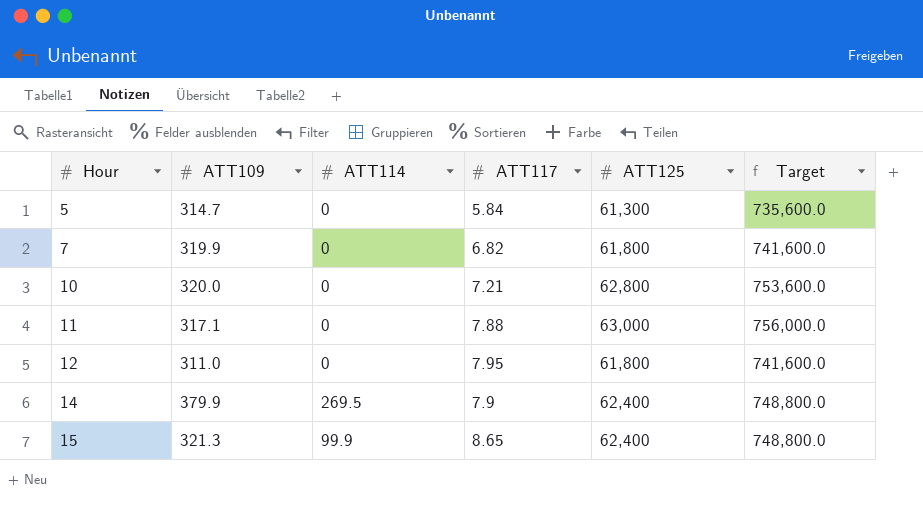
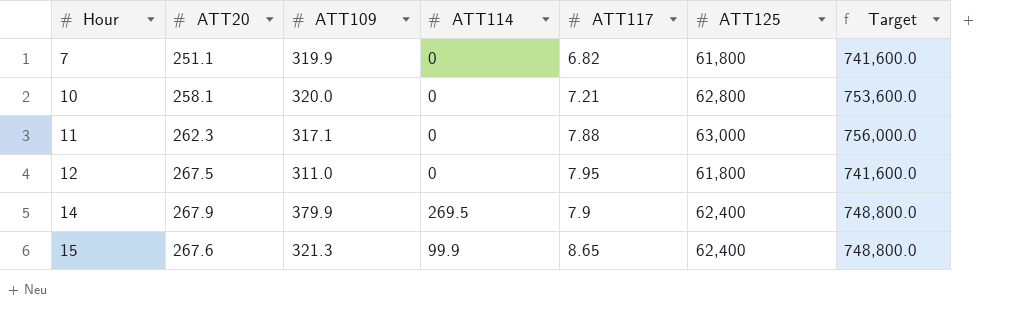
column ATT20 | position: none -> 2
row 5: 314.7 | 0 | 5.84 | 61,300 | 735,600.0 -> none

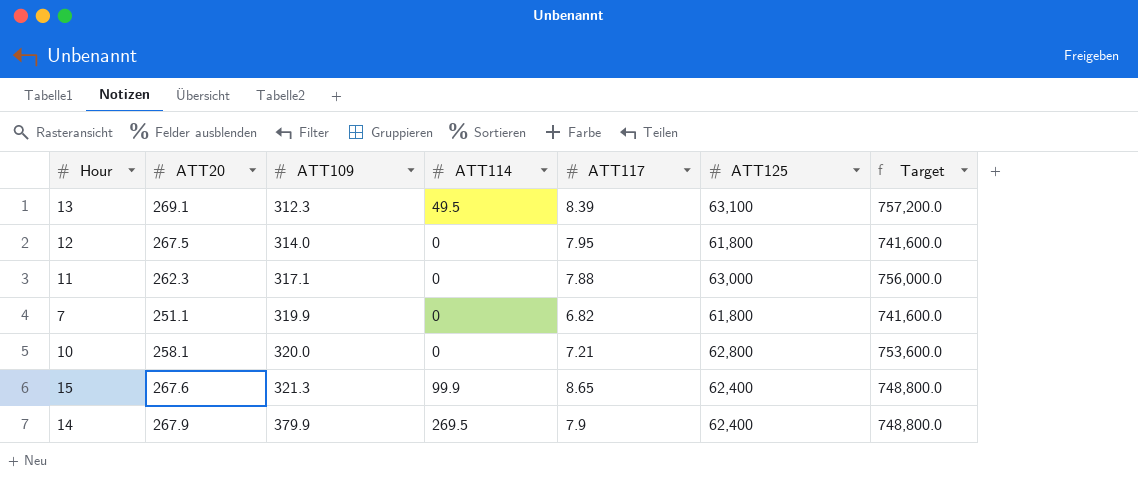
row order: Hour ascending -> ATT109 ascending
row 13: none -> 269.1 | 312.3 | 49.5 | 8.39 | 63,100 | 757,200.0
12 | ATT109: 311.0 -> 314.0

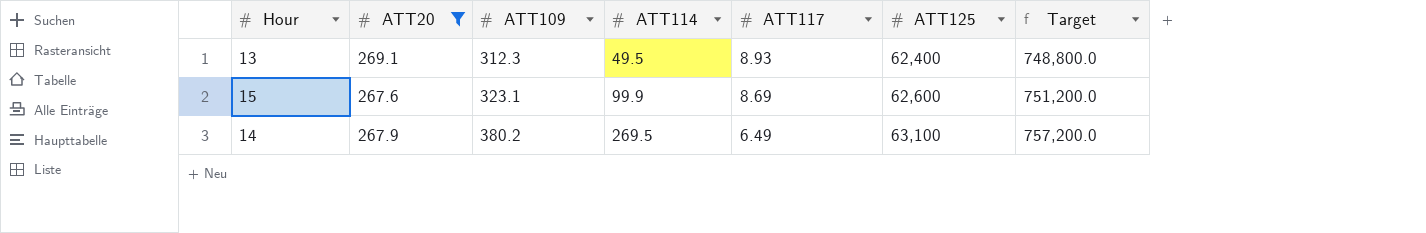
filter: none -> ATT20 >= 267.6
13 | ATT117: 8.39 -> 8.93
13 | ATT125: 63,100 -> 62,400
13 | Target: 757,200.0 -> 748,800.0
15 | ATT109: 321.3 -> 323.1
15 | ATT117: 8.65 -> 8.69
15 | ATT125: 62,400 -> 62,600
15 | Target: 748,800.0 -> 751,200.0
14 | ATT109: 379.9 -> 380.2
14 | ATT117: 7.9 -> 6.49
14 | ATT125: 62,400 -> 63,100
14 | Target: 748,800.0 -> 757,200.0

